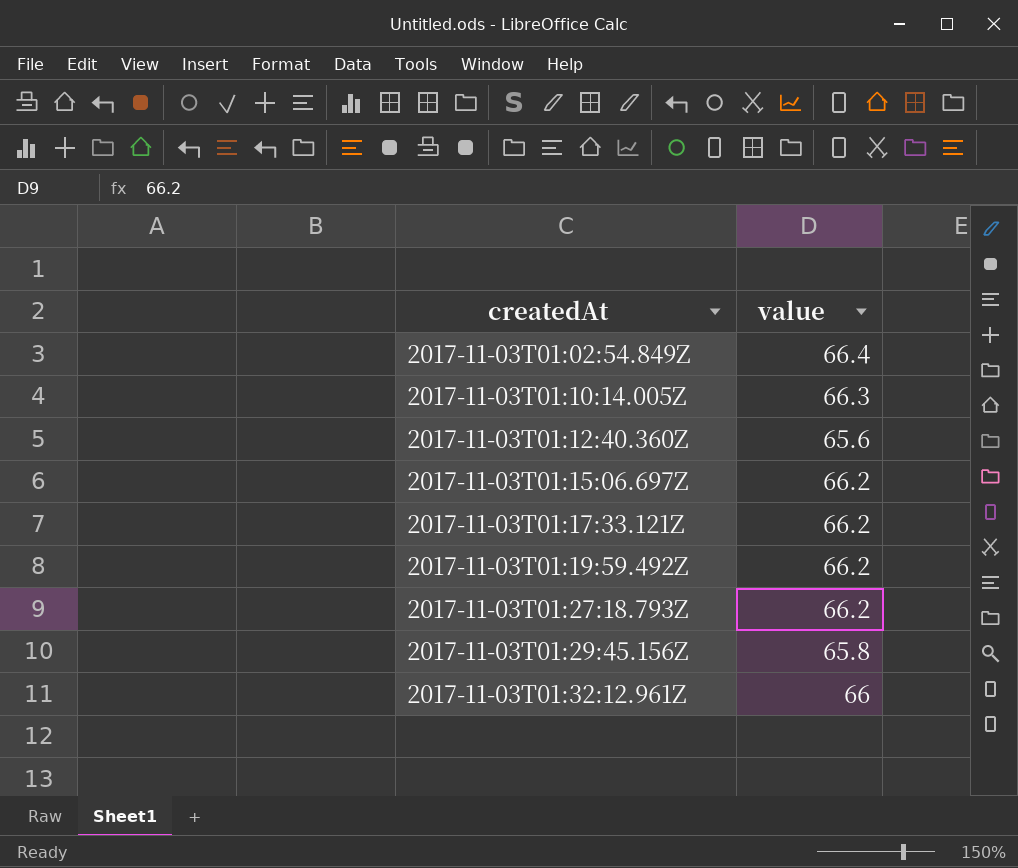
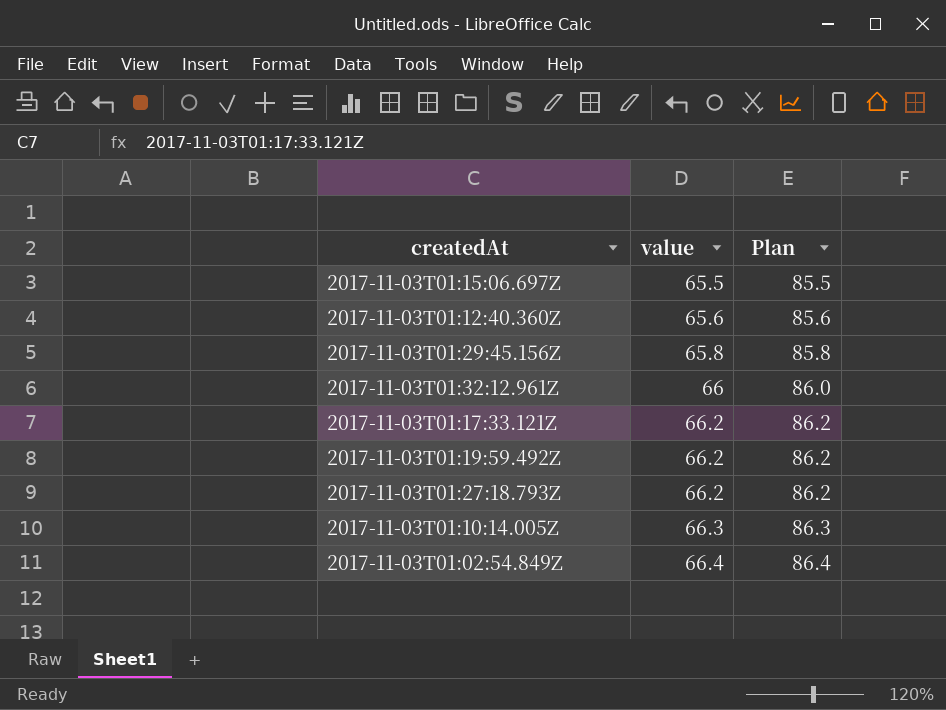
row order: createdAt ascending -> value ascending
column Plan | formula: none -> [value] + 20
2017-11-03T01:15:06.697Z | value: 66.2 -> 65.5

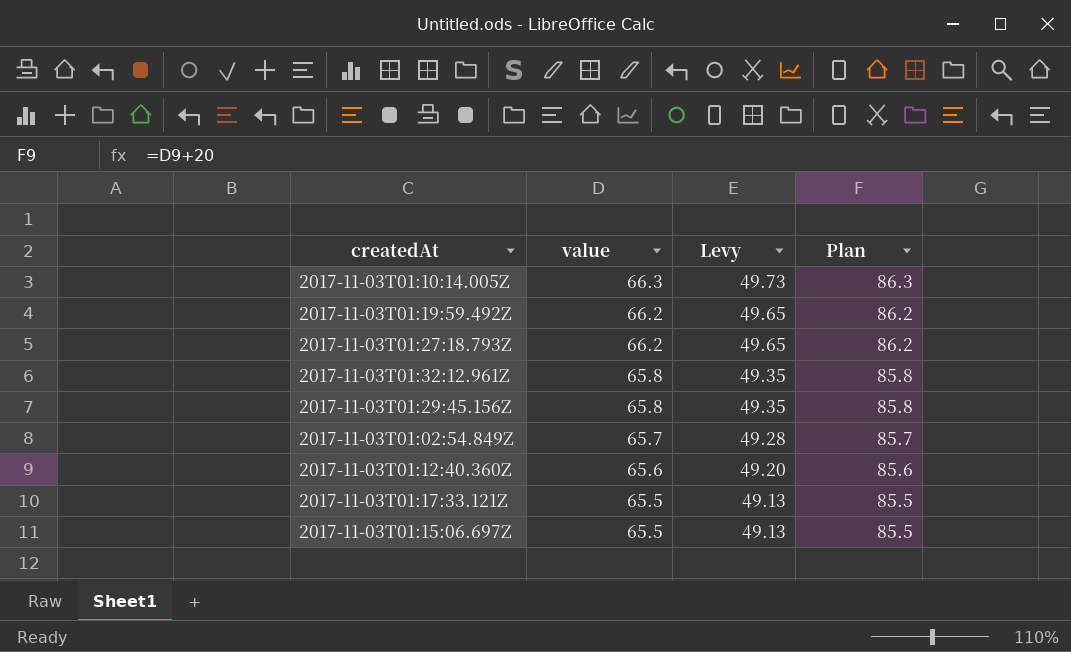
row order: value ascending -> value descending
column Levy | formula: none -> [value] * 0.75
2017-11-03T01:32:12.961Z | value: 66 -> 65.8
2017-11-03T01:32:12.961Z | Plan: 86.0 -> 85.8
2017-11-03T01:02:54.849Z | value: 66.4 -> 65.7
2017-11-03T01:02:54.849Z | Plan: 86.4 -> 85.7
2017-11-03T01:17:33.121Z | value: 66.2 -> 65.5
2017-11-03T01:17:33.121Z | Plan: 86.2 -> 85.5

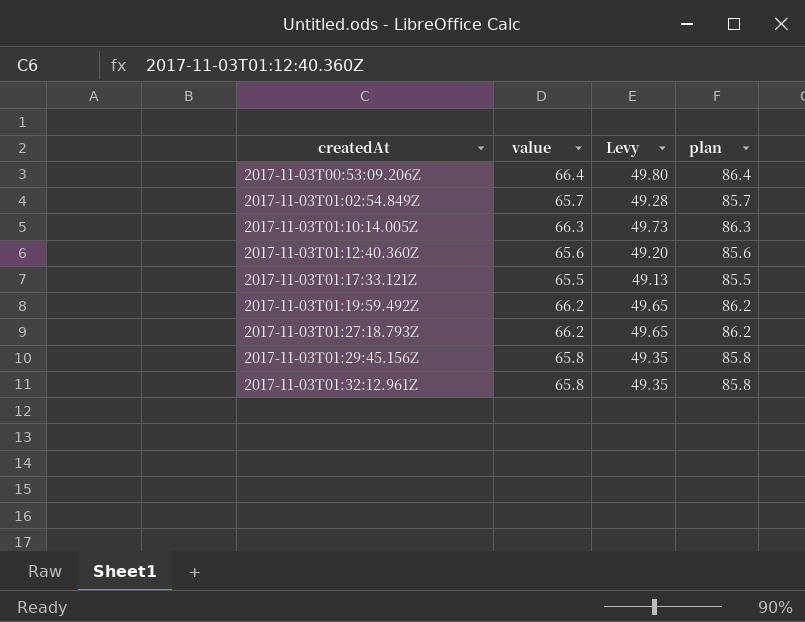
row order: value descending -> createdAt ascending
column name: Plan -> plan
row 2017-11-03T01:15:06.697Z: 65.5 | 49.13 | 85.5 -> none
row 2017-11-03T00:53:09.206Z: none -> 66.4 | 49.80 | 86.4

